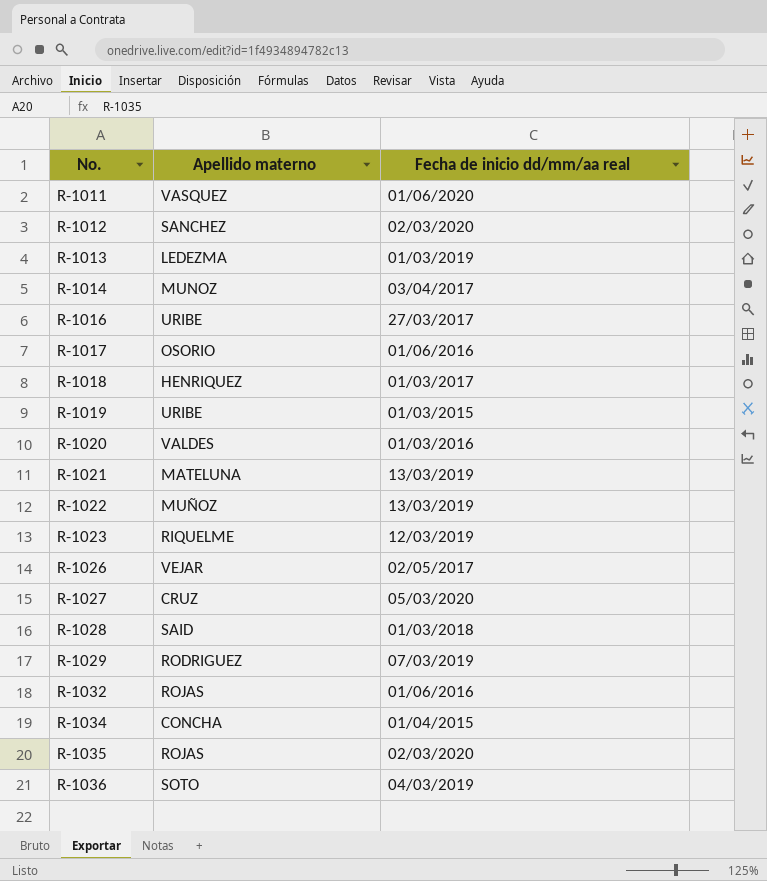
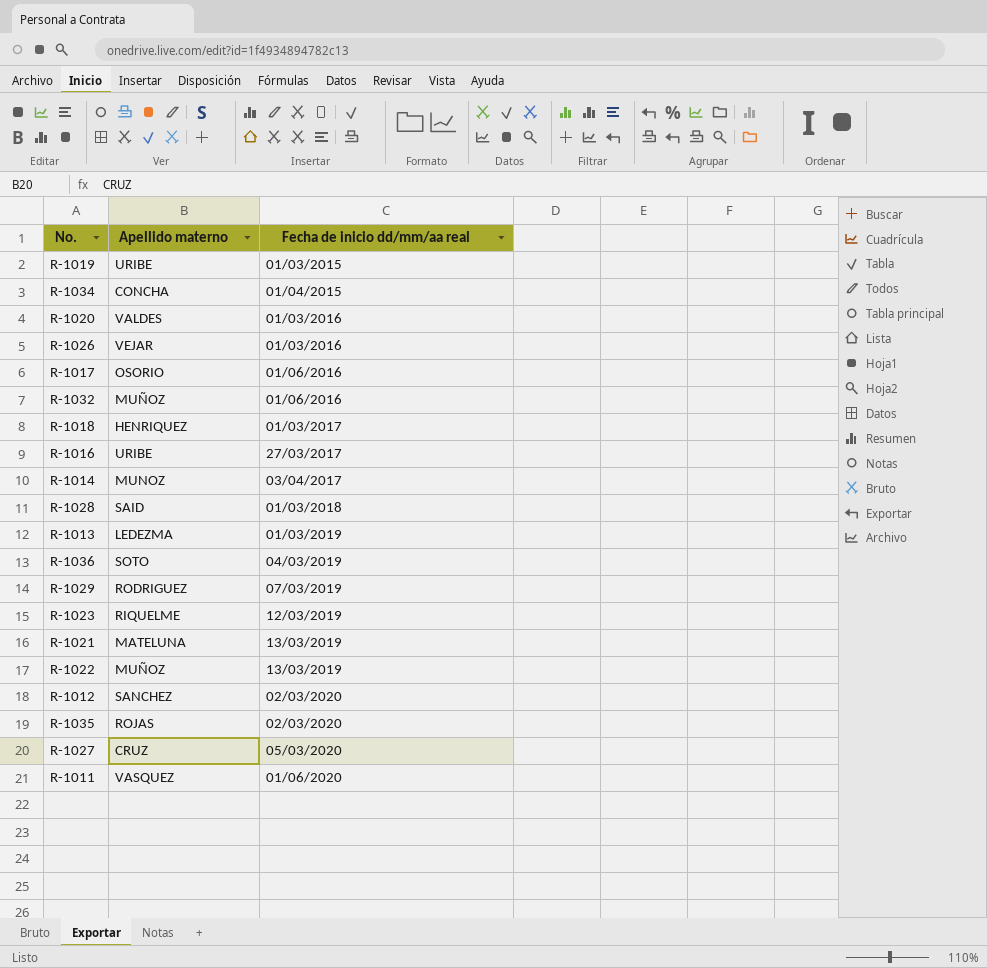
row order: No. ascending -> Fecha de inicio dd/mm/aa real ascending
R-1026 | Fecha de inicio dd/mm/aa real: 02/05/2017 -> 01/03/2016
R-1032 | Apellido materno: ROJAS -> MUÑOZ

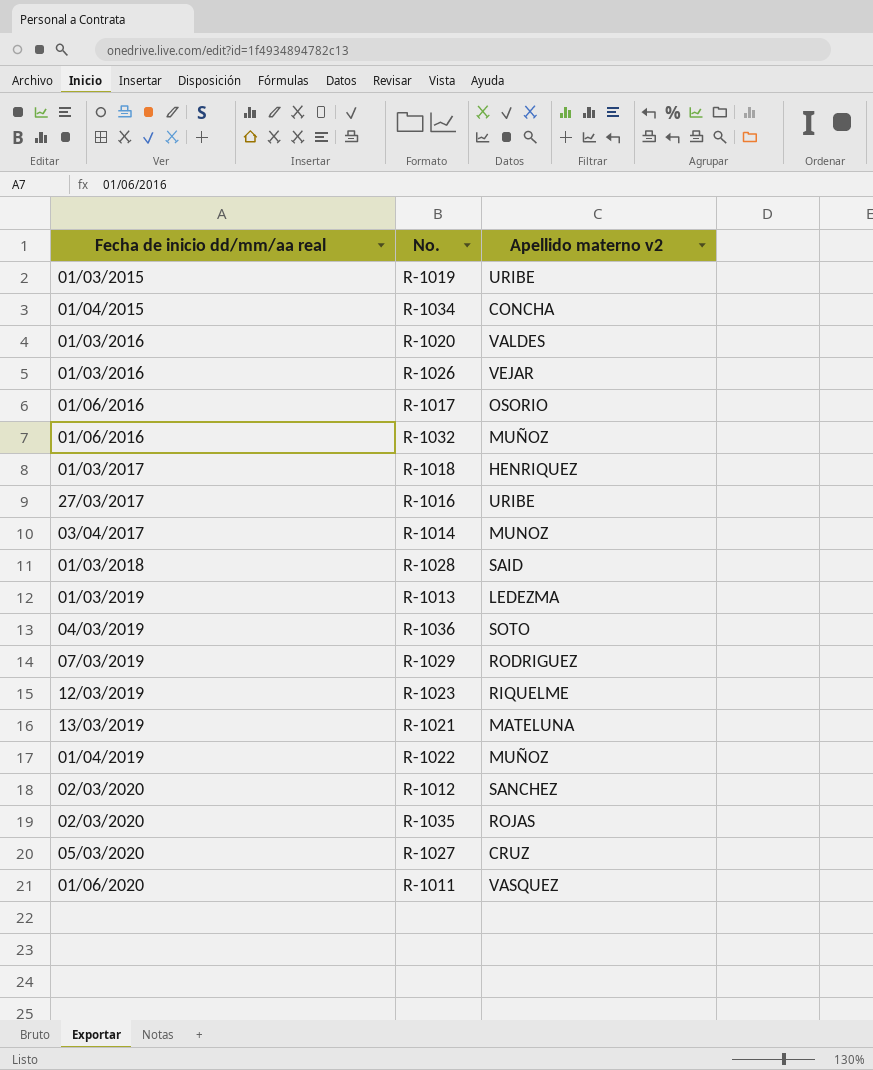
column Fecha de inicio dd/mm/aa real | position: 3 -> 1
column name: Apellido materno -> Apellido materno v2
R-1022 | Fecha de inicio dd/mm/aa real: 13/03/2019 -> 01/04/2019

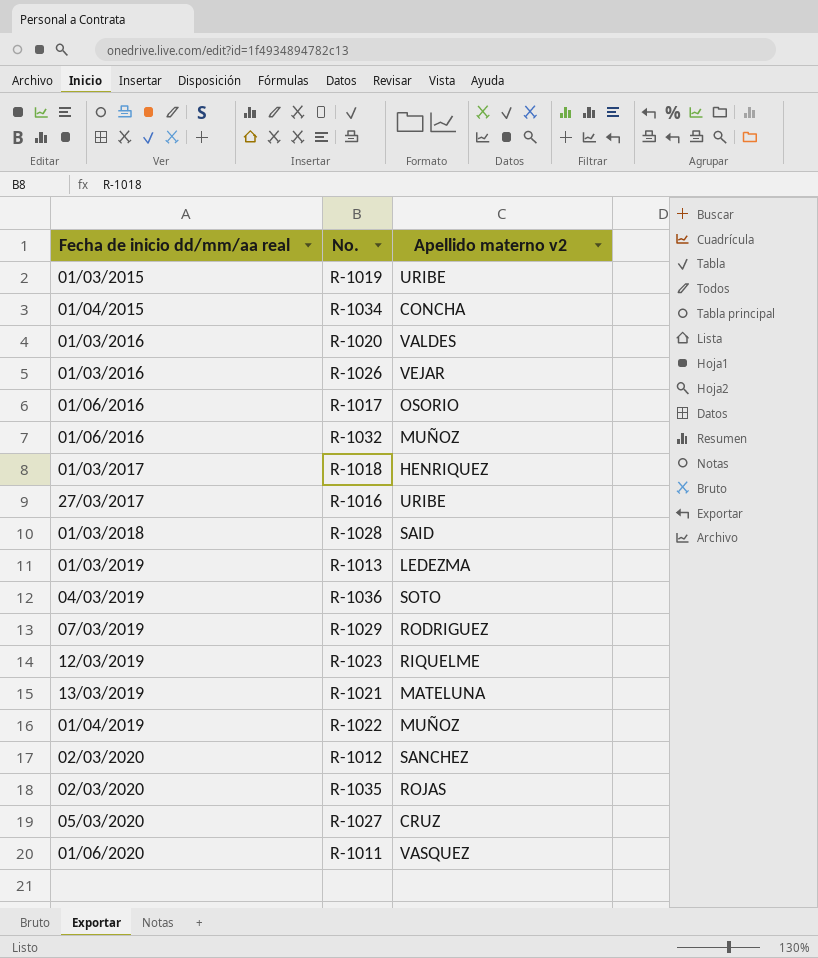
row R-1014: 03/04/2017 | MUNOZ -> none

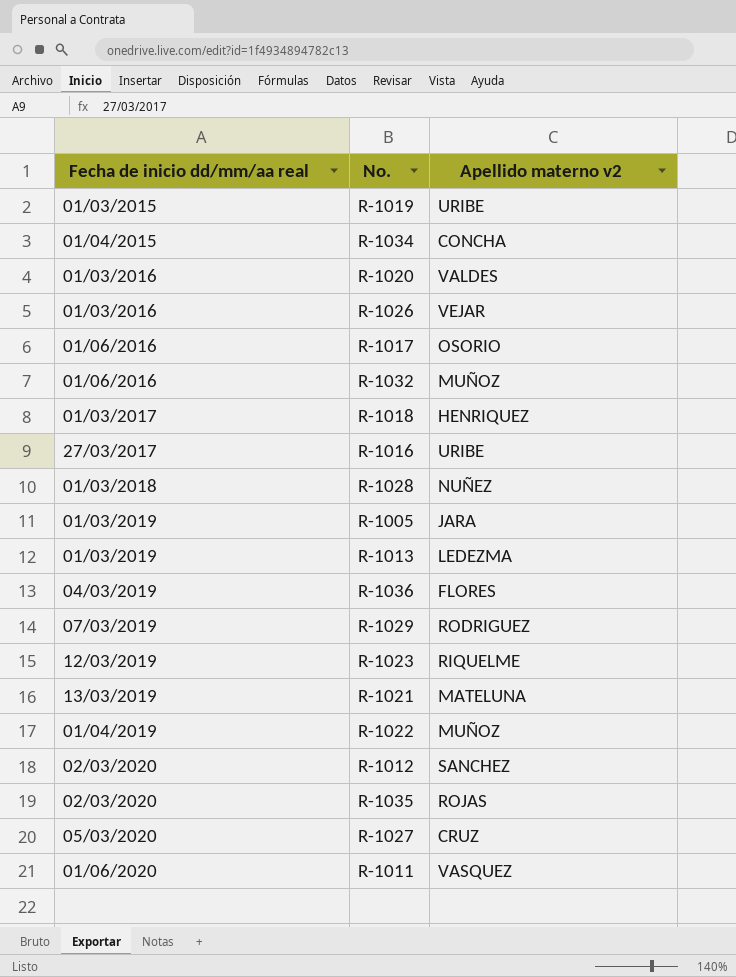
R-1028 | Apellido materno v2: SAID -> NUÑEZ
row R-1005: none -> 01/03/2019 | JARA
R-1036 | Apellido materno v2: SOTO -> FLORES

